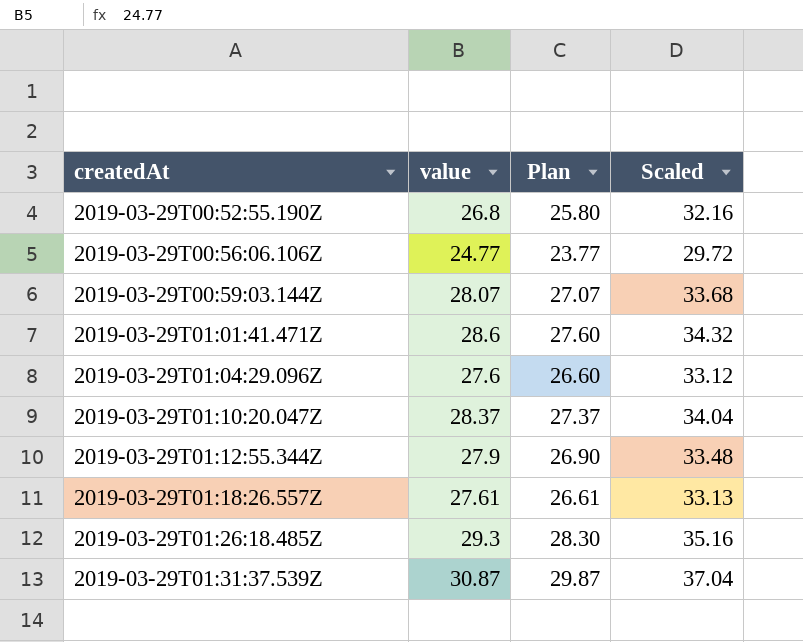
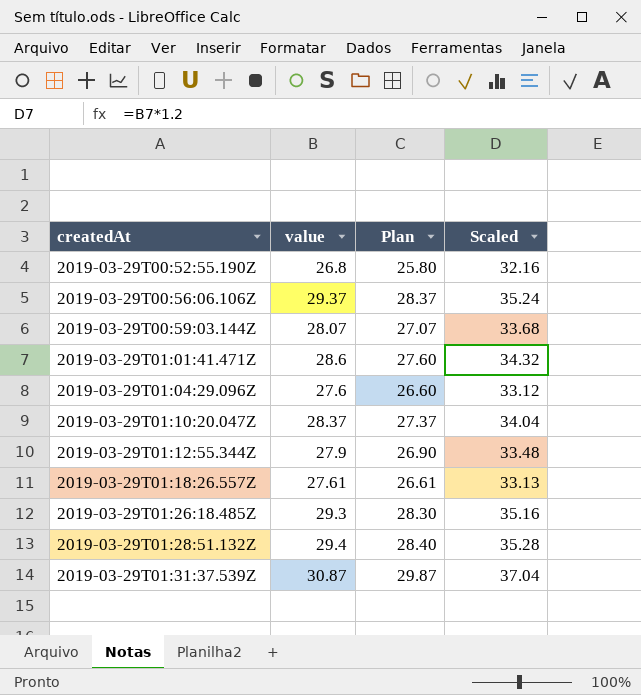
2019-03-29T00:56:06.106Z | value: 24.77 -> 29.37
2019-03-29T00:56:06.106Z | Plan: 23.77 -> 28.37
2019-03-29T00:56:06.106Z | Scaled: 29.72 -> 35.24
row 2019-03-29T01:28:51.132Z: none -> 29.4 | 28.40 | 35.28

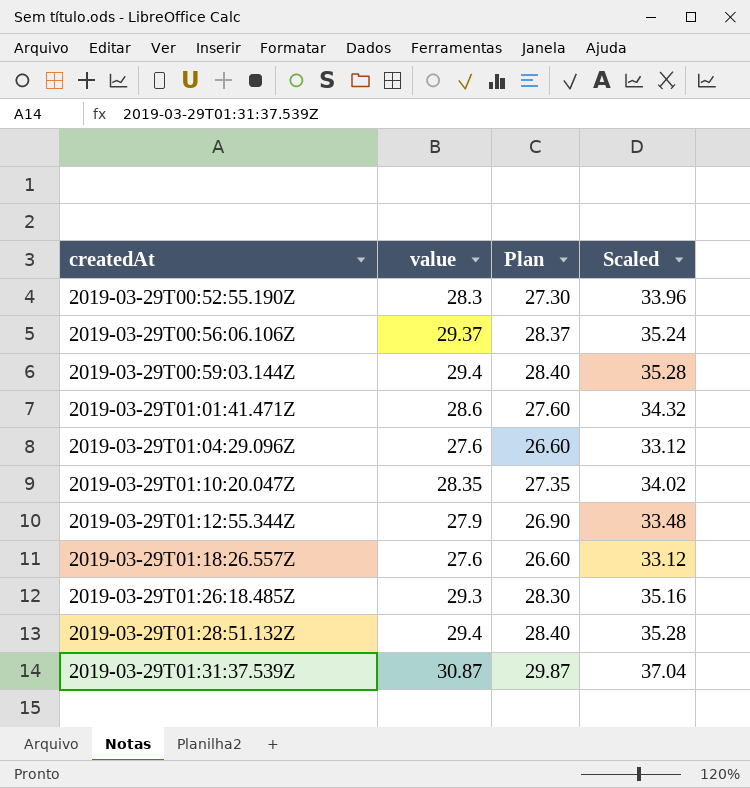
2019-03-29T00:52:55.190Z | value: 26.8 -> 28.3
2019-03-29T00:52:55.190Z | Plan: 25.80 -> 27.30
2019-03-29T00:52:55.190Z | Scaled: 32.16 -> 33.96
2019-03-29T00:59:03.144Z | value: 28.07 -> 29.4
2019-03-29T00:59:03.144Z | Plan: 27.07 -> 28.40
2019-03-29T00:59:03.144Z | Scaled: 33.68 -> 35.28
2019-03-29T01:10:20.047Z | value: 28.37 -> 28.35
2019-03-29T01:10:20.047Z | Plan: 27.37 -> 27.35
2019-03-29T01:10:20.047Z | Scaled: 34.04 -> 34.02
2019-03-29T01:18:26.557Z | value: 27.61 -> 27.6
2019-03-29T01:18:26.557Z | Plan: 26.61 -> 26.60
2019-03-29T01:18:26.557Z | Scaled: 33.13 -> 33.12

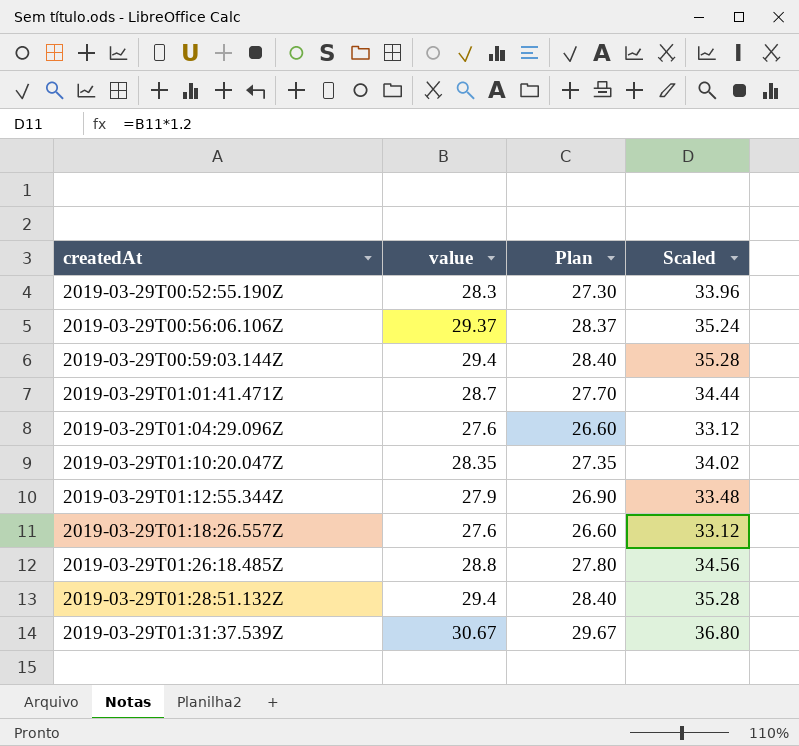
2019-03-29T01:01:41.471Z | value: 28.6 -> 28.7
2019-03-29T01:01:41.471Z | Plan: 27.60 -> 27.70
2019-03-29T01:01:41.471Z | Scaled: 34.32 -> 34.44
2019-03-29T01:26:18.485Z | value: 29.3 -> 28.8
2019-03-29T01:26:18.485Z | Plan: 28.30 -> 27.80
2019-03-29T01:26:18.485Z | Scaled: 35.16 -> 34.56
2019-03-29T01:31:37.539Z | value: 30.87 -> 30.67
2019-03-29T01:31:37.539Z | Plan: 29.87 -> 29.67
2019-03-29T01:31:37.539Z | Scaled: 37.04 -> 36.80

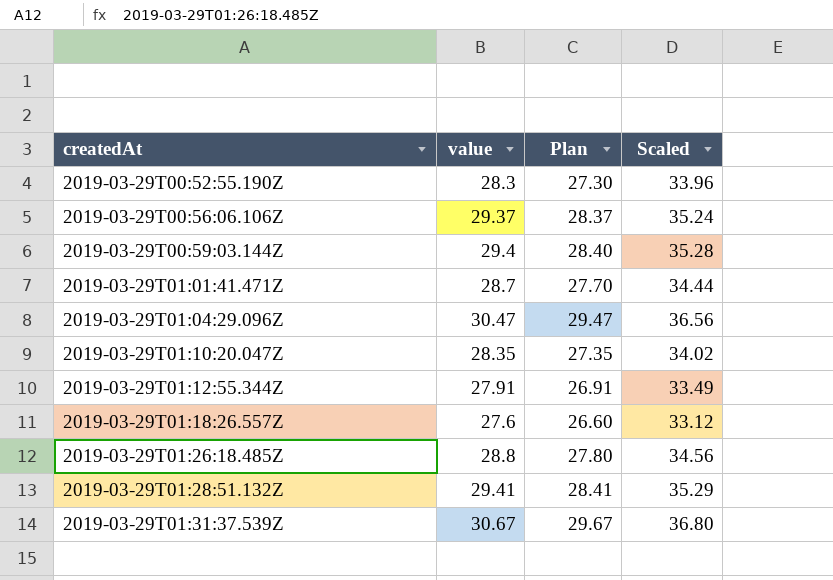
2019-03-29T01:04:29.096Z | value: 27.6 -> 30.47
2019-03-29T01:04:29.096Z | Plan: 26.60 -> 29.47
2019-03-29T01:04:29.096Z | Scaled: 33.12 -> 36.56
2019-03-29T01:12:55.344Z | value: 27.9 -> 27.91
2019-03-29T01:12:55.344Z | Plan: 26.90 -> 26.91
2019-03-29T01:12:55.344Z | Scaled: 33.48 -> 33.49
2019-03-29T01:28:51.132Z | value: 29.4 -> 29.41
2019-03-29T01:28:51.132Z | Plan: 28.40 -> 28.41
2019-03-29T01:28:51.132Z | Scaled: 35.28 -> 35.29

